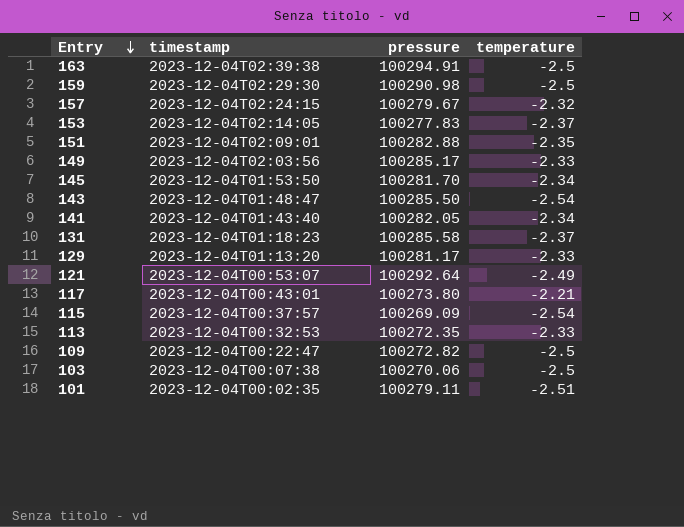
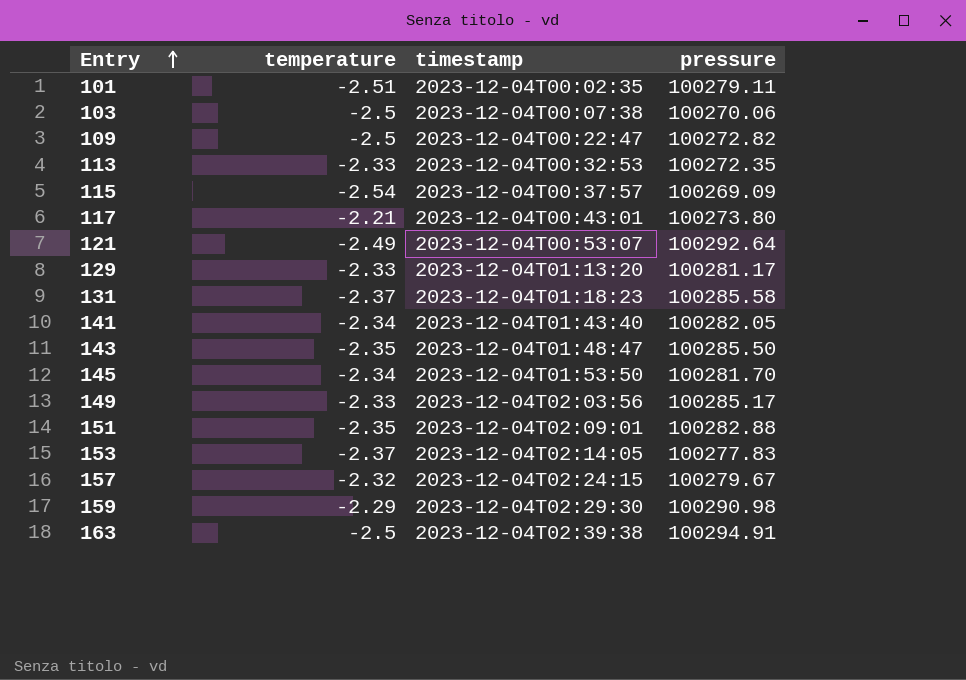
row order: Entry descending -> Entry ascending
column temperature | position: 4 -> 2
143 | temperature: -2.54 -> -2.35
159 | temperature: -2.5 -> -2.29

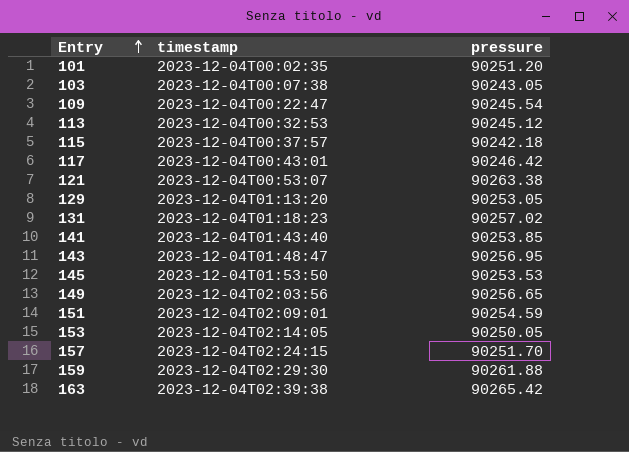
column temperature | position: 2 -> none
101 | pressure: 100279.11 -> 90251.20
103 | pressure: 100270.06 -> 90243.05
109 | pressure: 100272.82 -> 90245.54
113 | pressure: 100272.35 -> 90245.12
115 | pressure: 100269.09 -> 90242.18
117 | pressure: 100273.80 -> 90246.42
121 | pressure: 100292.64 -> 90263.38
129 | pressure: 100281.17 -> 90253.05
131 | pressure: 100285.58 -> 90257.02
141 | pressure: 100282.05 -> 90253.85
143 | pressure: 100285.50 -> 90256.95
145 | pressure: 100281.70 -> 90253.53
149 | pressure: 100285.17 -> 90256.65
151 | pressure: 100282.88 -> 90254.59
153 | pressure: 100277.83 -> 90250.05
157 | pressure: 100279.67 -> 90251.70
159 | pressure: 100290.98 -> 90261.88
163 | pressure: 100294.91 -> 90265.42

